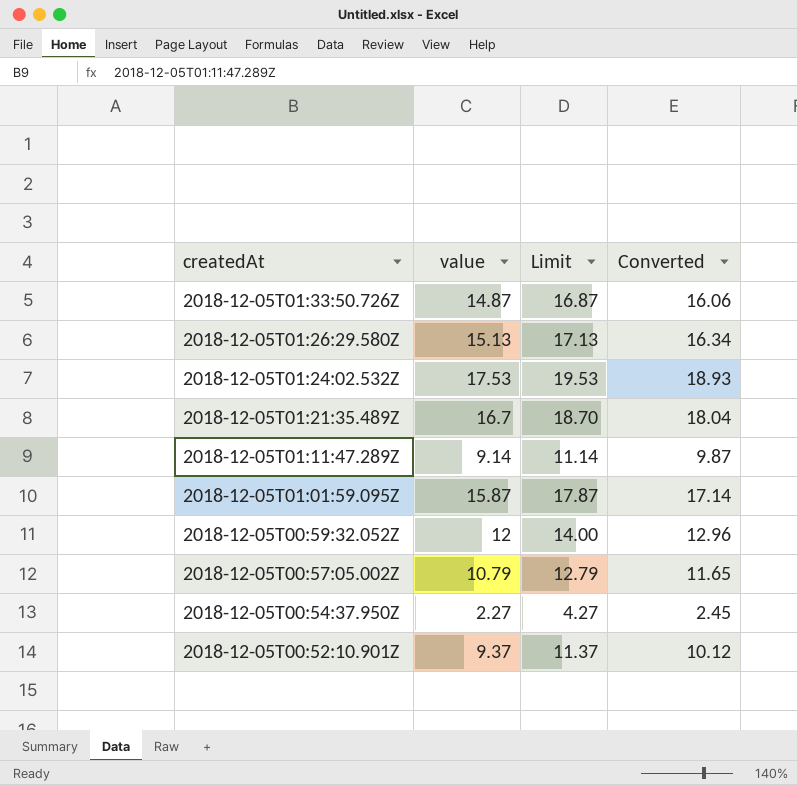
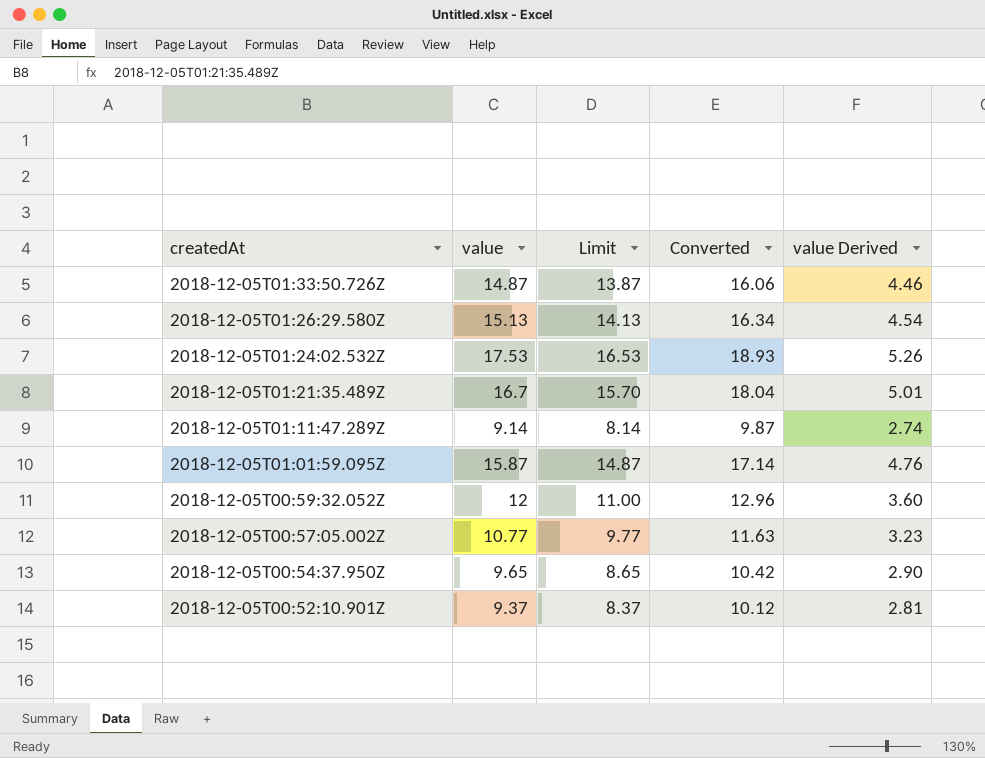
column Limit | formula: [value] + 2 -> [value] - 1
column value Derived | formula: none -> [value] * 0.3
2018-12-05T00:57:05.002Z | value: 10.79 -> 10.77
2018-12-05T00:57:05.002Z | Converted: 11.65 -> 11.63
2018-12-05T00:54:37.950Z | value: 2.27 -> 9.65
2018-12-05T00:54:37.950Z | Converted: 2.45 -> 10.42

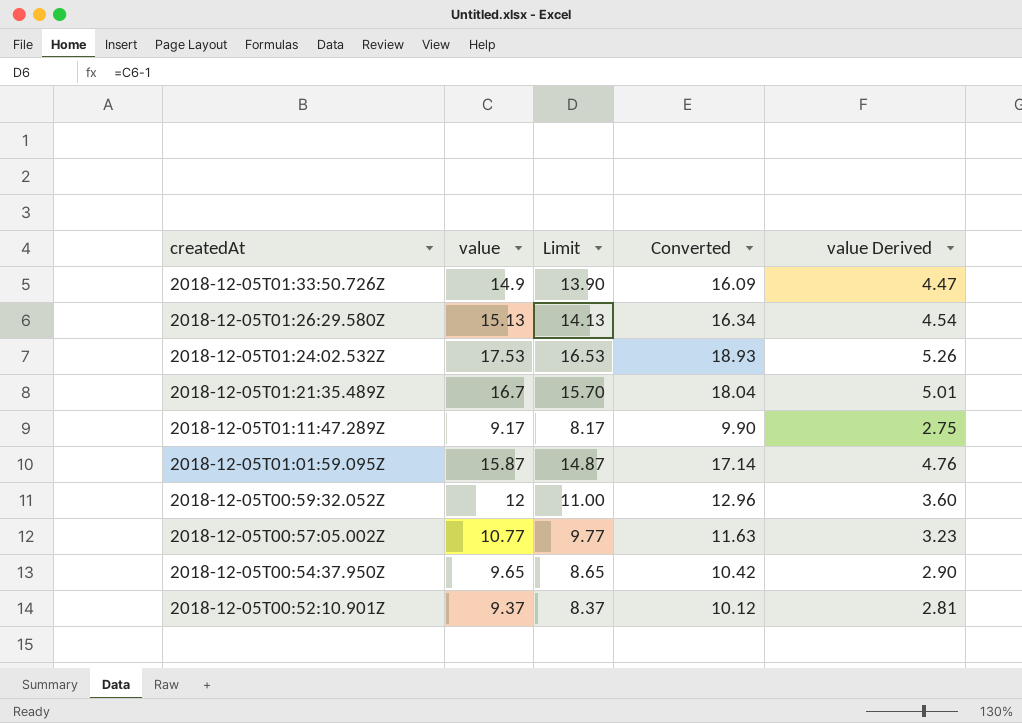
2018-12-05T01:33:50.726Z | value: 14.87 -> 14.9
2018-12-05T01:33:50.726Z | Limit: 13.87 -> 13.90
2018-12-05T01:33:50.726Z | Converted: 16.06 -> 16.09
2018-12-05T01:33:50.726Z | value Derived: 4.46 -> 4.47
2018-12-05T01:11:47.289Z | value: 9.14 -> 9.17
2018-12-05T01:11:47.289Z | Limit: 8.14 -> 8.17
2018-12-05T01:11:47.289Z | Converted: 9.87 -> 9.90
2018-12-05T01:11:47.289Z | value Derived: 2.74 -> 2.75

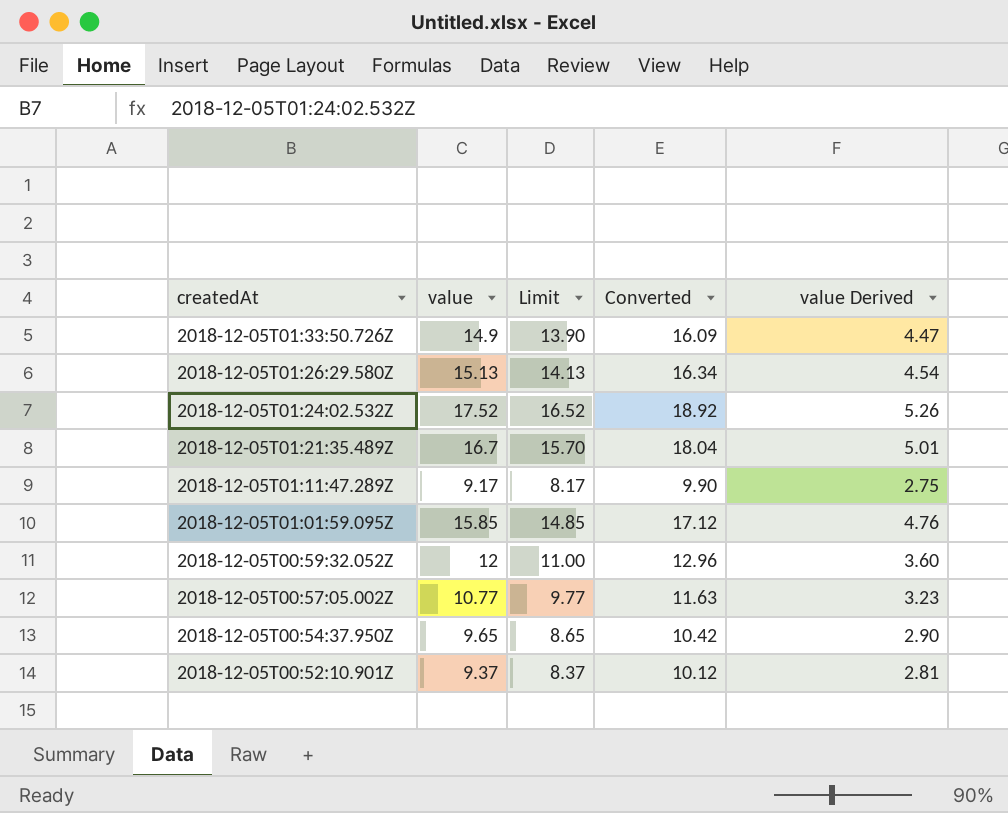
2018-12-05T01:24:02.532Z | value: 17.53 -> 17.52
2018-12-05T01:24:02.532Z | Limit: 16.53 -> 16.52
2018-12-05T01:24:02.532Z | Converted: 18.93 -> 18.92
2018-12-05T01:01:59.095Z | value: 15.87 -> 15.85
2018-12-05T01:01:59.095Z | Limit: 14.87 -> 14.85
2018-12-05T01:01:59.095Z | Converted: 17.14 -> 17.12

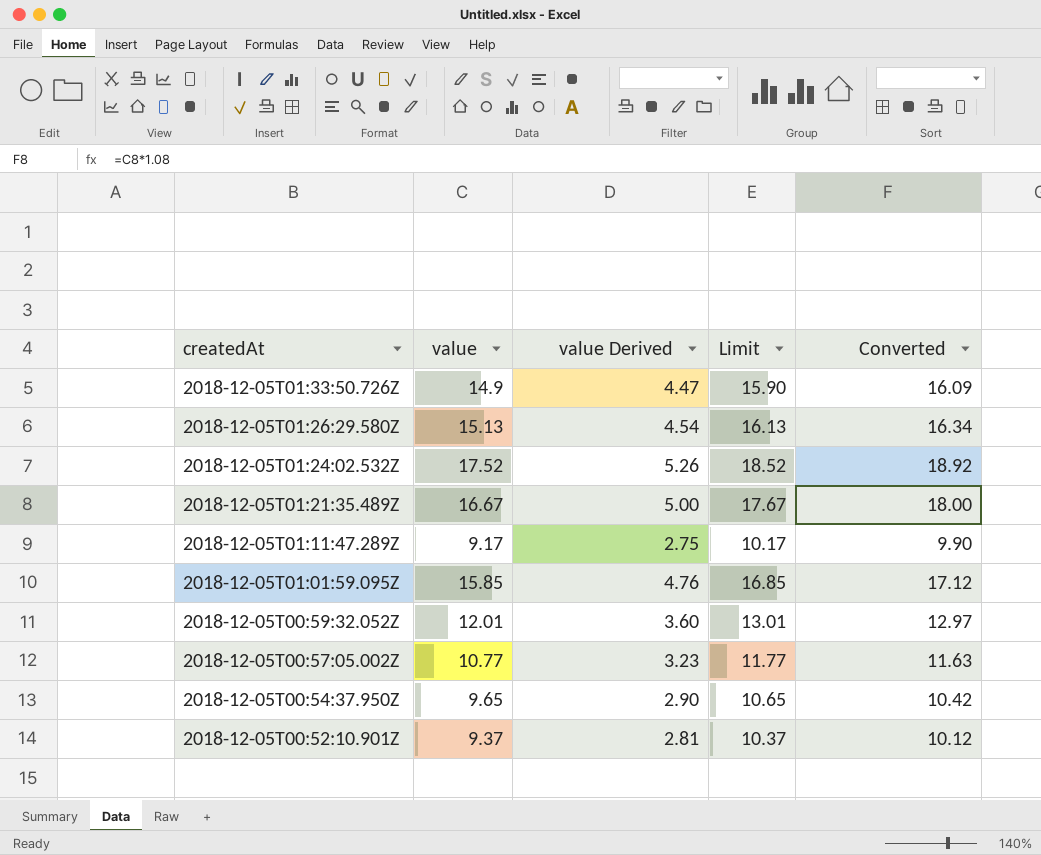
column value Derived | position: 5 -> 3
column Limit | formula: [value] - 1 -> [value] + 1
2018-12-05T01:21:35.489Z | value: 16.7 -> 16.67
2018-12-05T01:21:35.489Z | value Derived: 5.01 -> 5.00
2018-12-05T01:21:35.489Z | Converted: 18.04 -> 18.00
2018-12-05T00:59:32.052Z | value: 12 -> 12.01
2018-12-05T00:59:32.052Z | Converted: 12.96 -> 12.97

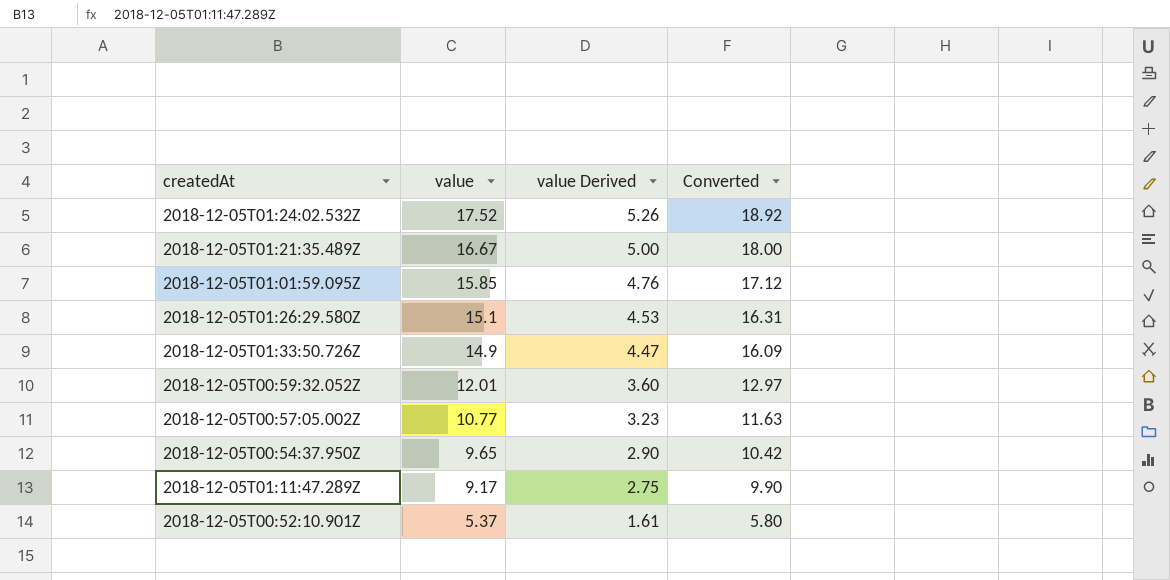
row order: createdAt descending -> value descending
column Limit | formula: [value] + 1 -> none
2018-12-05T01:26:29.580Z | value: 15.13 -> 15.1
2018-12-05T01:26:29.580Z | value Derived: 4.54 -> 4.53
2018-12-05T01:26:29.580Z | Converted: 16.34 -> 16.31
2018-12-05T00:52:10.901Z | value: 9.37 -> 5.37
2018-12-05T00:52:10.901Z | value Derived: 2.81 -> 1.61
2018-12-05T00:52:10.901Z | Converted: 10.12 -> 5.80

